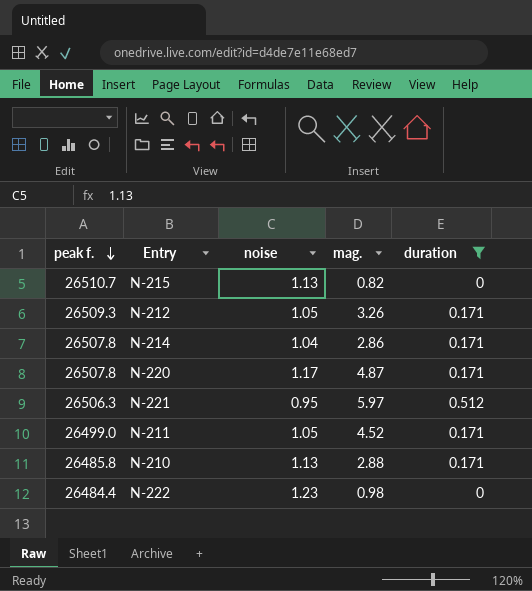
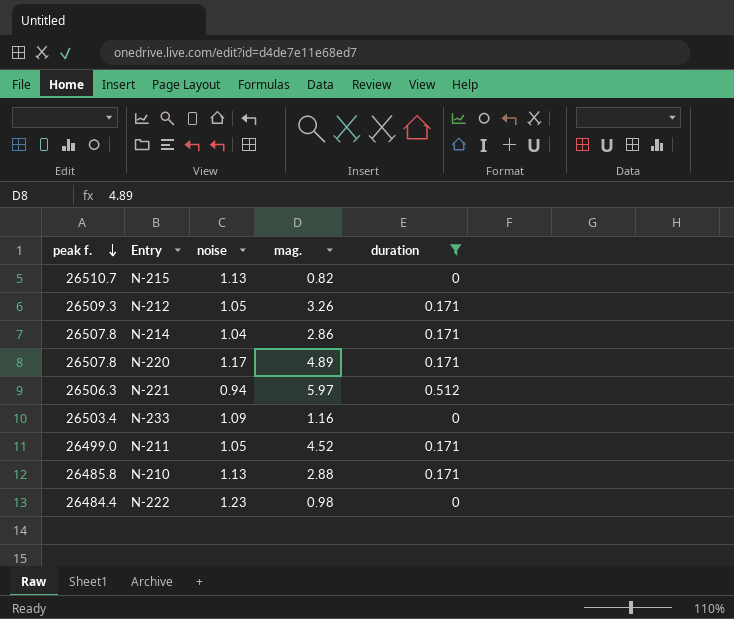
N-220 | mag.: 4.87 -> 4.89
N-221 | noise: 0.95 -> 0.94
row N-233: none -> 26503.4 | 1.09 | 1.16 | 0

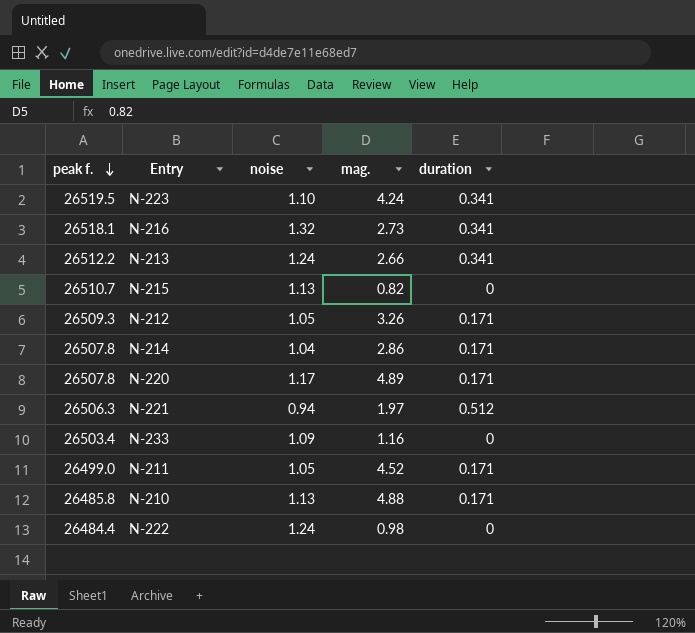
filter: duration != 0.341 -> none
N-221 | mag.: 5.97 -> 1.97
N-210 | mag.: 2.88 -> 4.88
N-222 | noise: 1.23 -> 1.24

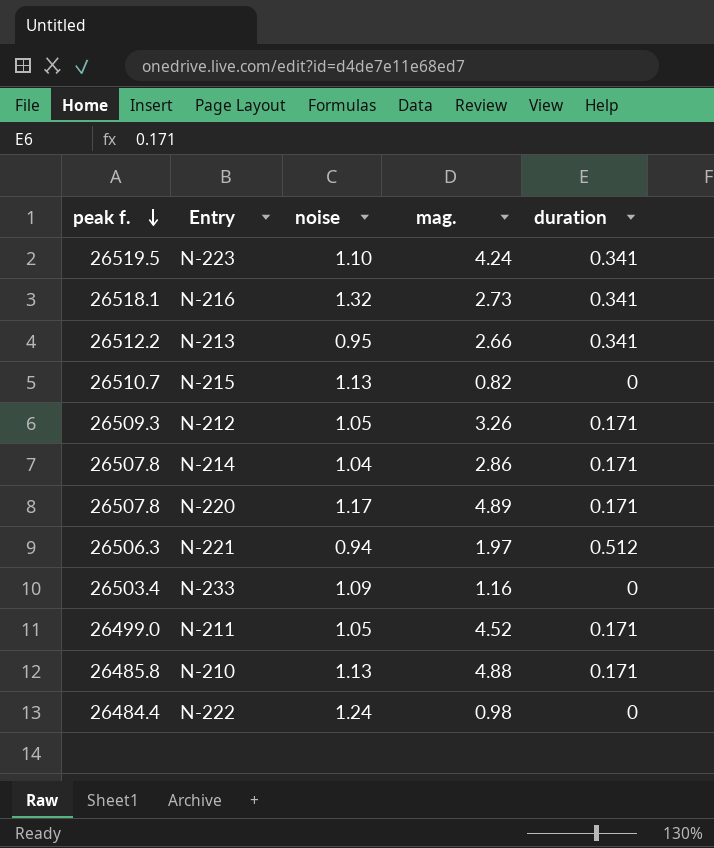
N-213 | noise: 1.24 -> 0.95

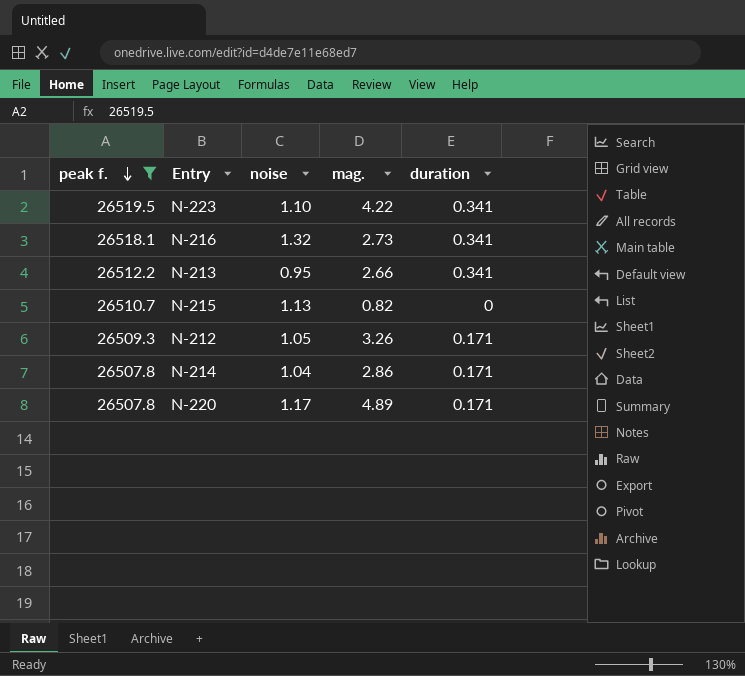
filter: none -> peak f. >= 26507.8
N-223 | mag.: 4.24 -> 4.22

